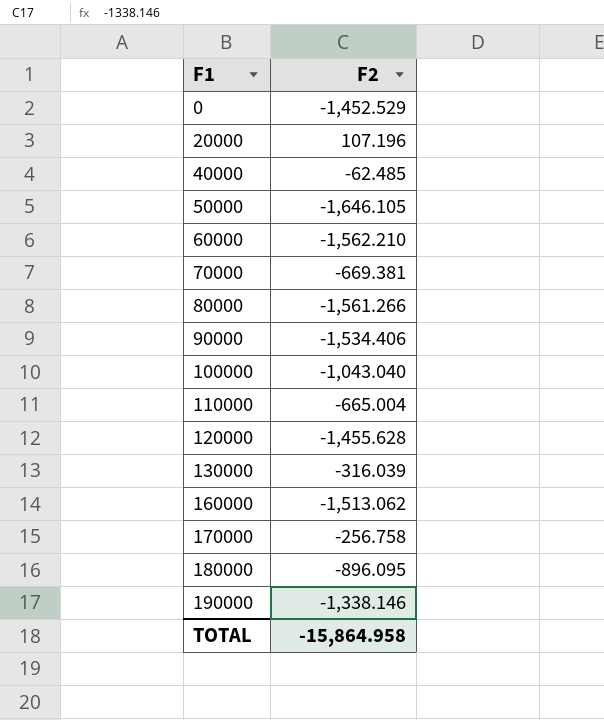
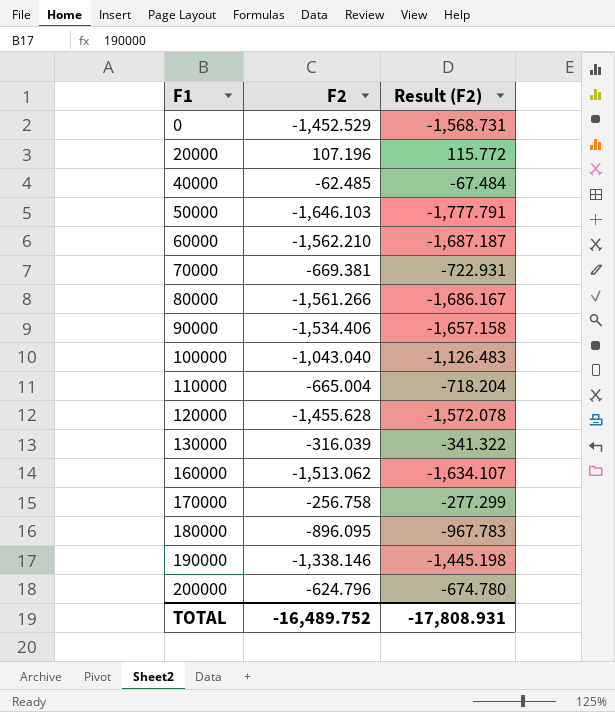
column Result (F2) | formula: none -> [F2] * 1.08
50000 | F2: -1,646.105 -> -1,646.103
row 200000: none -> -624.796 | -674.780
TOTAL | F2: -15,864.958 -> -16,489.752

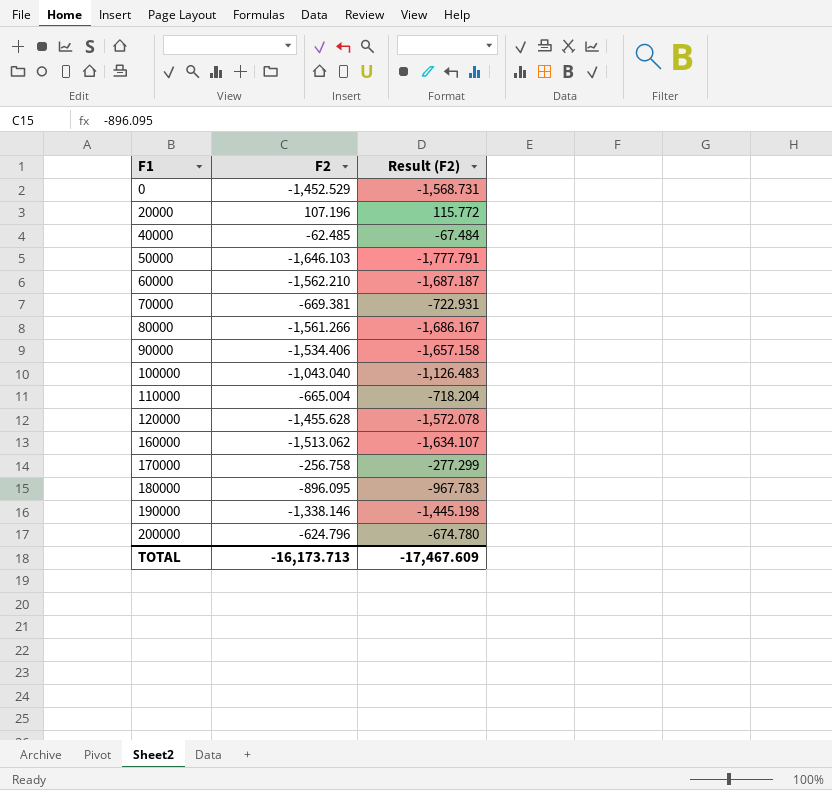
row 130000: -316.039 | -341.322 -> none
TOTAL | F2: -16,489.752 -> -16,173.713
TOTAL | Result (F2): -17,808.931 -> -17,467.609

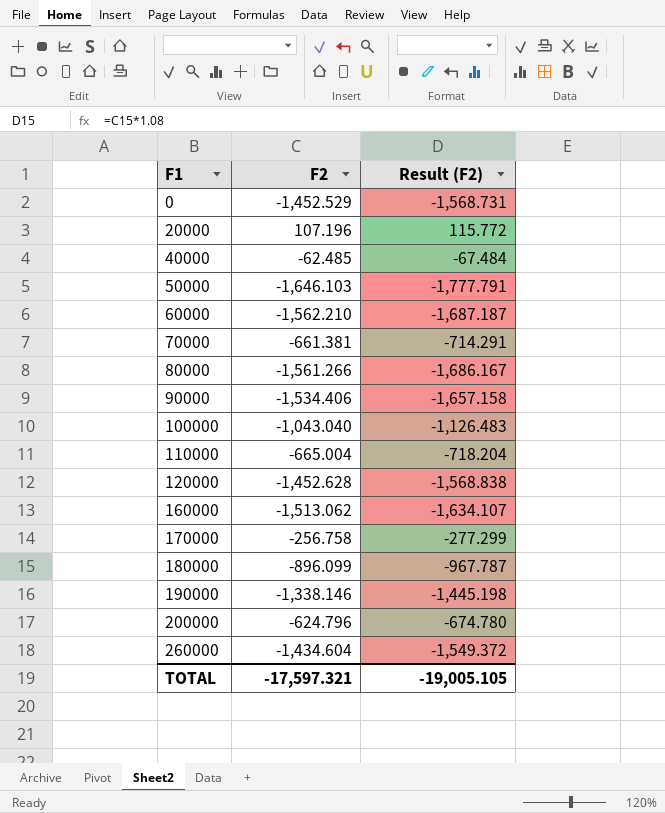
70000 | F2: -669.381 -> -661.381
70000 | Result (F2): -722.931 -> -714.291
120000 | F2: -1,455.628 -> -1,452.628
120000 | Result (F2): -1,572.078 -> -1,568.838
180000 | F2: -896.095 -> -896.099
180000 | Result (F2): -967.783 -> -967.787
row 260000: none -> -1,434.604 | -1,549.372
TOTAL | F2: -16,173.713 -> -17,597.321
TOTAL | Result (F2): -17,467.609 -> -19,005.105

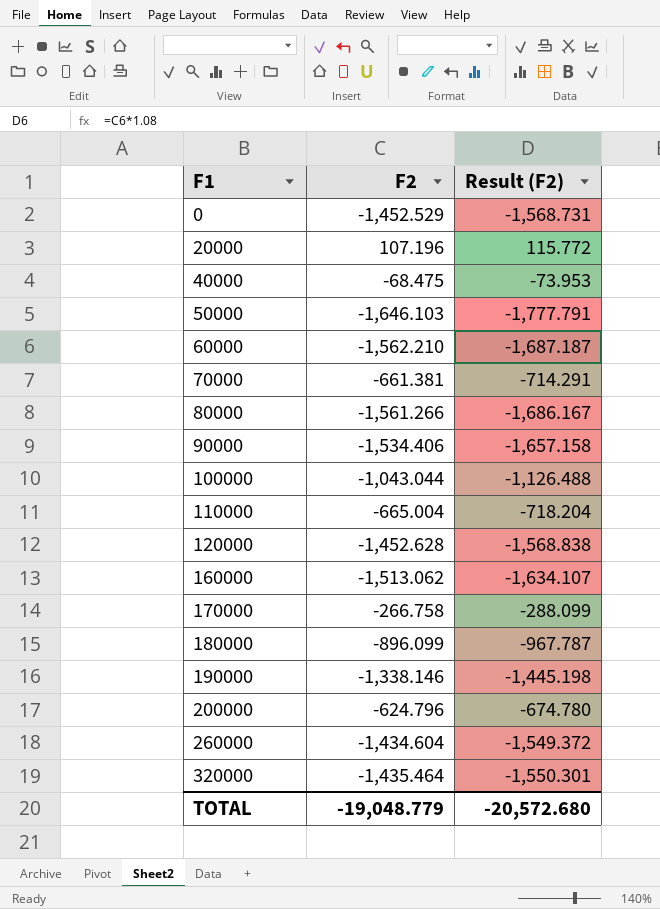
40000 | F2: -62.485 -> -68.475
40000 | Result (F2): -67.484 -> -73.953
100000 | F2: -1,043.040 -> -1,043.044
100000 | Result (F2): -1,126.483 -> -1,126.488
170000 | F2: -256.758 -> -266.758
170000 | Result (F2): -277.299 -> -288.099
row 320000: none -> -1,435.464 | -1,550.301
TOTAL | F2: -17,597.321 -> -19,048.779
TOTAL | Result (F2): -19,005.105 -> -20,572.680

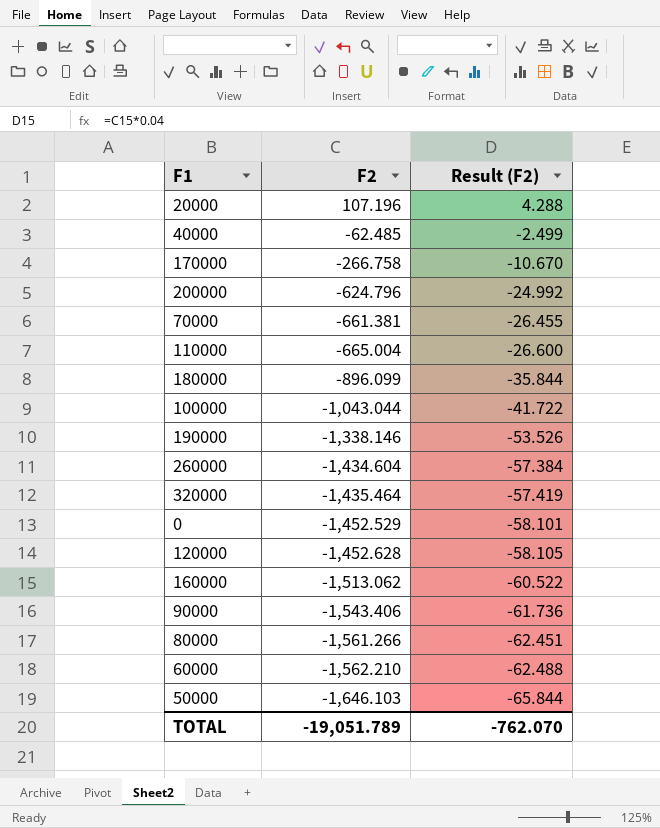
row order: F1 ascending -> F2 descending
column Result (F2) | formula: [F2] * 1.08 -> [F2] * 0.04
40000 | F2: -68.475 -> -62.485
90000 | F2: -1,534.406 -> -1,543.406
TOTAL | F2: -19,048.779 -> -19,051.789
TOTAL | Result (F2): -20,572.680 -> -762.070

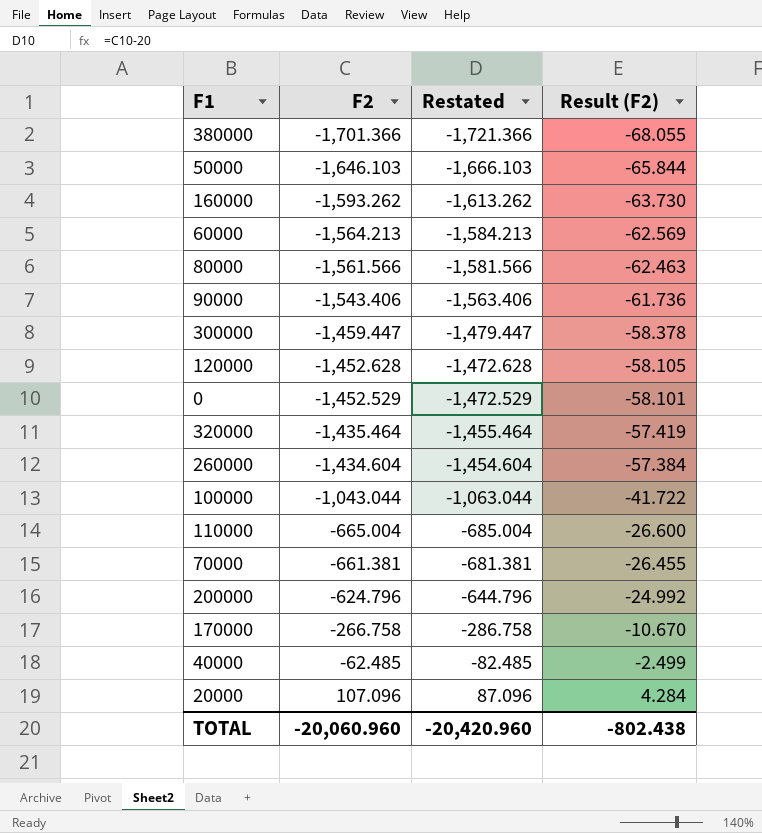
row order: F2 descending -> F2 ascending
column Restated | formula: none -> [F2] - 20
row 180000: -896.099 | -35.844 -> none
row 190000: -1,338.146 | -53.526 -> none
row 380000: none -> -1,701.366 | -1,721.366 | -68.055
160000 | F2: -1,513.062 -> -1,593.262
160000 | Result (F2): -60.522 -> -63.730
60000 | F2: -1,562.210 -> -1,564.213
60000 | Result (F2): -62.488 -> -62.569
80000 | F2: -1,561.266 -> -1,561.566
80000 | Result (F2): -62.451 -> -62.463
row 300000: none -> -1,459.447 | -1,479.447 | -58.378
20000 | F2: 107.196 -> 107.096
20000 | Result (F2): 4.288 -> 4.284
TOTAL | F2: -19,051.789 -> -20,060.960
TOTAL | Result (F2): -762.070 -> -802.438

